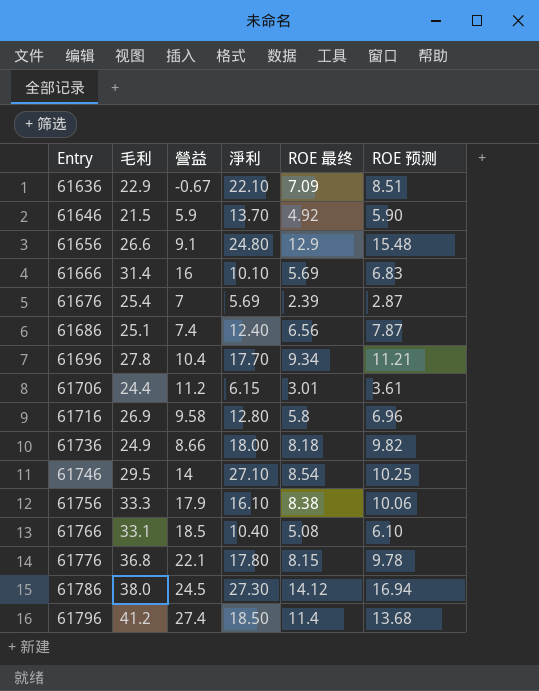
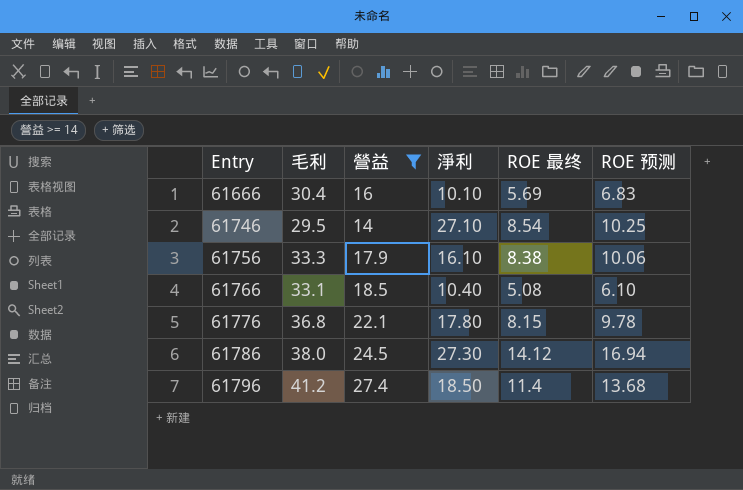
filter: none -> 營益 >= 14
61666 | 毛利: 31.4 -> 30.4

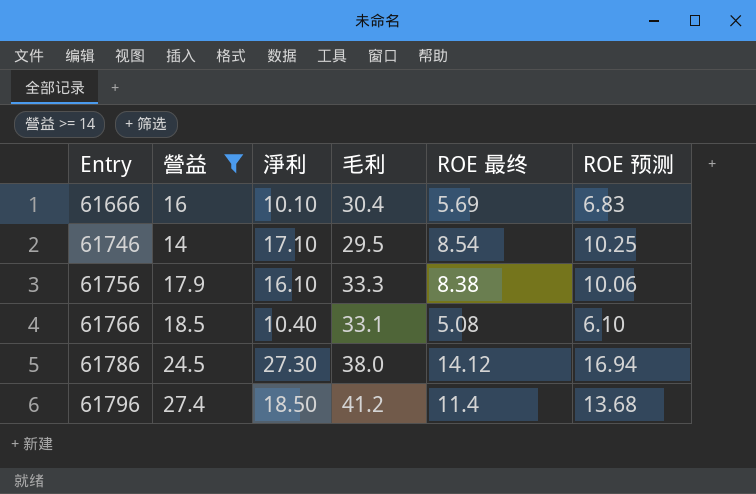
column 毛利 | position: 2 -> 4
row 61776: 36.8 | 22.1 | 17.80 | 8.15 | 9.78 -> none
61746 | 淨利: 27.10 -> 17.10

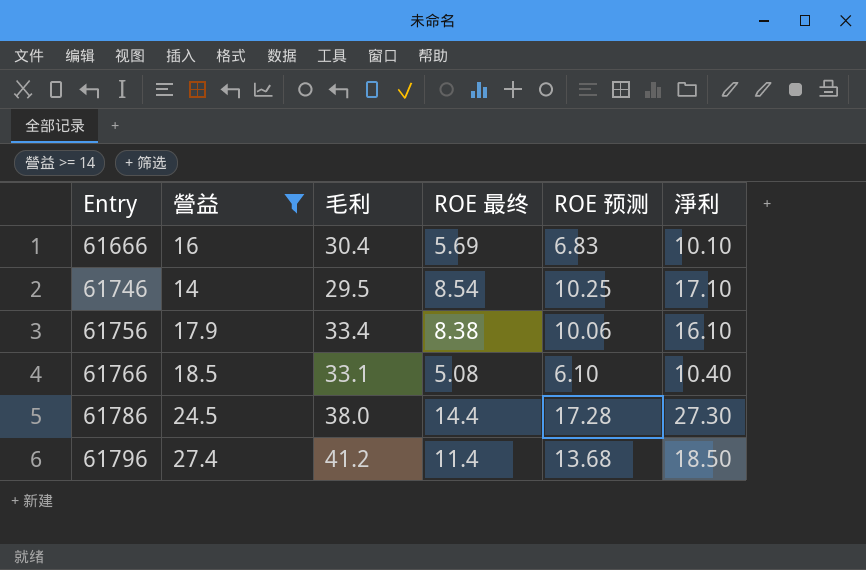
column 淨利 | position: 3 -> 6
61756 | 毛利: 33.3 -> 33.4
61786 | ROE 最终: 14.12 -> 14.4
61786 | ROE 预测: 16.94 -> 17.28

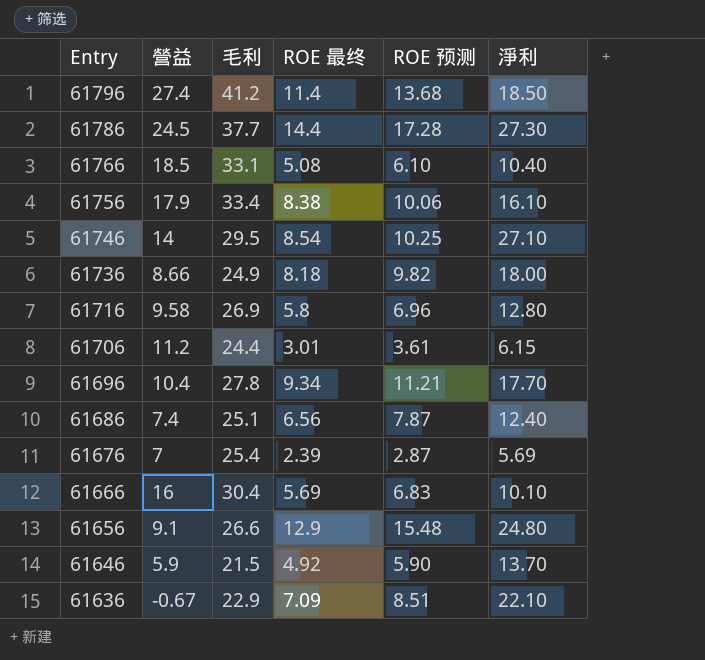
filter: 營益 >= 14 -> none
row order: Entry ascending -> Entry descending
61786 | 毛利: 38.0 -> 37.7
61746 | 淨利: 17.10 -> 27.10

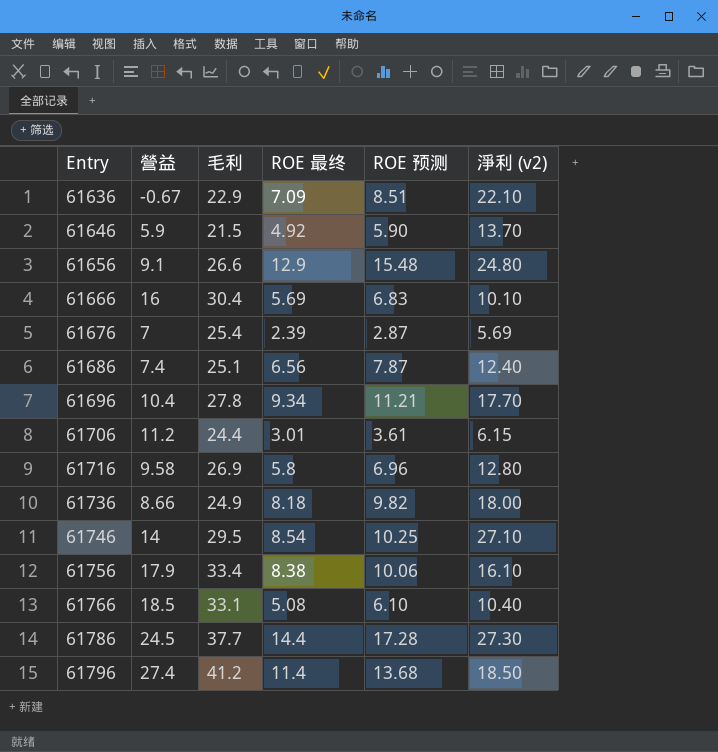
row order: Entry descending -> Entry ascending
column name: 淨利 -> 淨利 (v2)

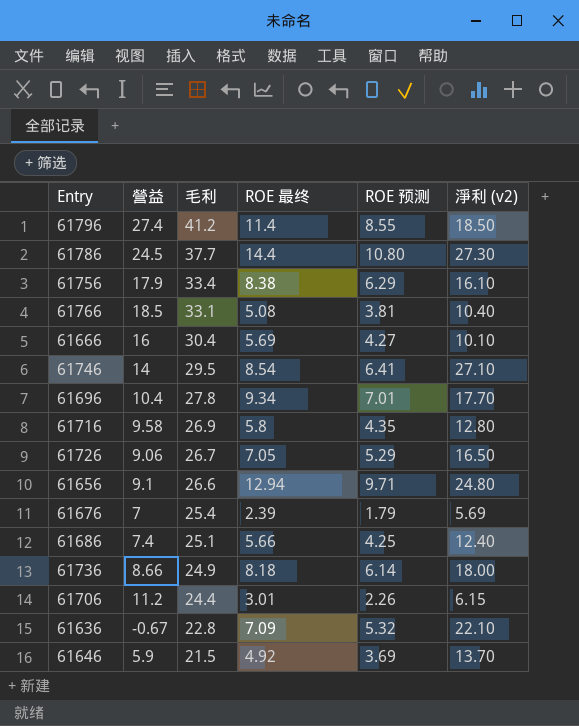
row order: Entry ascending -> 毛利 descending
column ROE 预测 | formula: [ROE 最终] * 1.2 -> [ROE 最终] * 0.75
row 61726: none -> 9.06 | 26.7 | 7.05 | 5.29 | 16.50
61656 | ROE 最终: 12.9 -> 12.94
61686 | ROE 最终: 6.56 -> 5.66
61636 | 毛利: 22.9 -> 22.8

